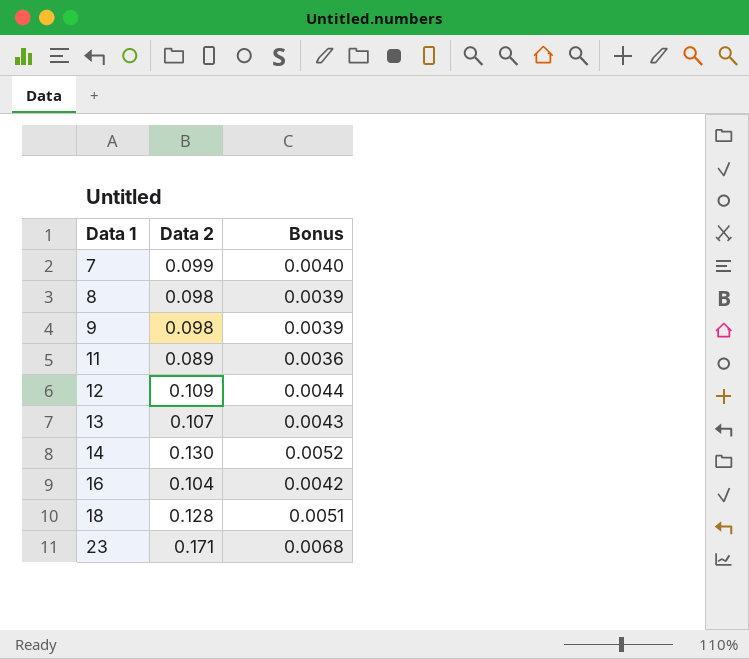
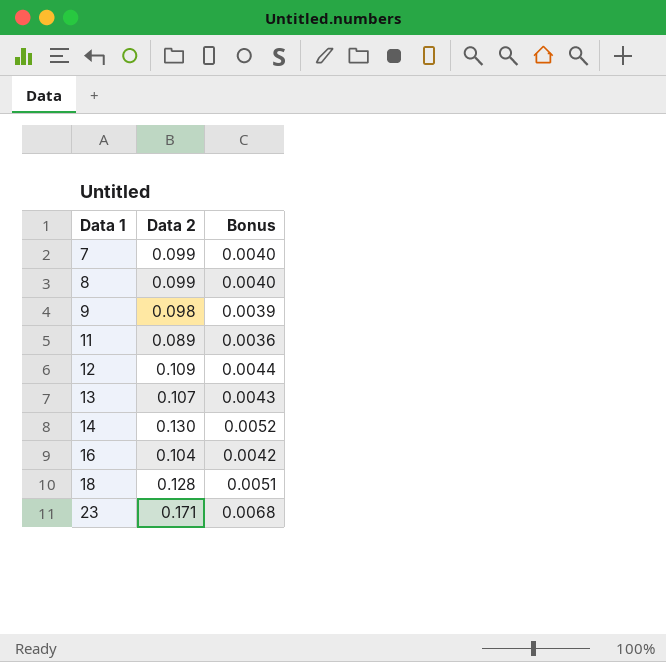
8 | Data 2: 0.098 -> 0.099
8 | Bonus: 0.0039 -> 0.0040

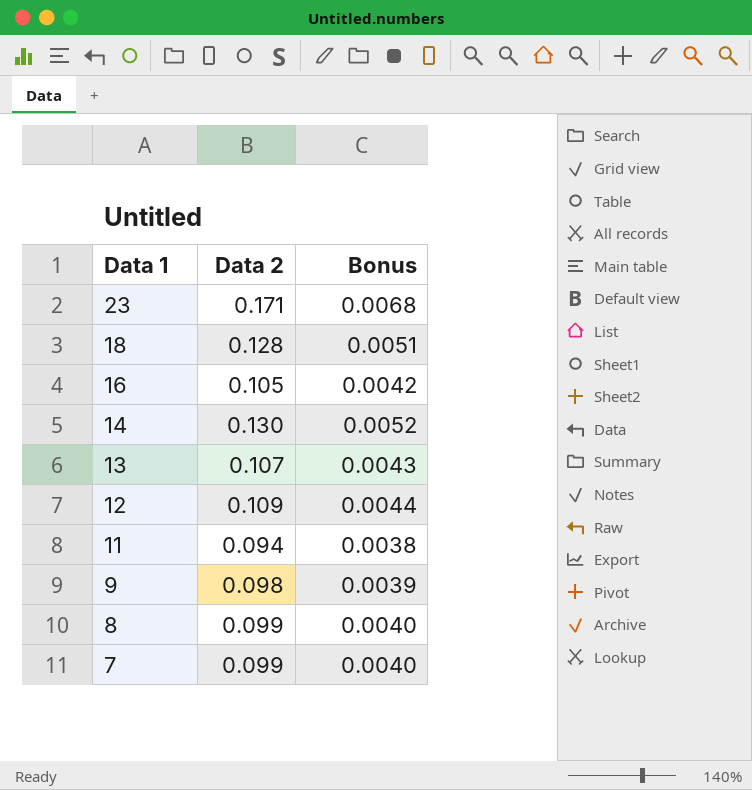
row order: Data 1 ascending -> Data 1 descending
16 | Data 2: 0.104 -> 0.105
11 | Data 2: 0.089 -> 0.094
11 | Bonus: 0.0036 -> 0.0038

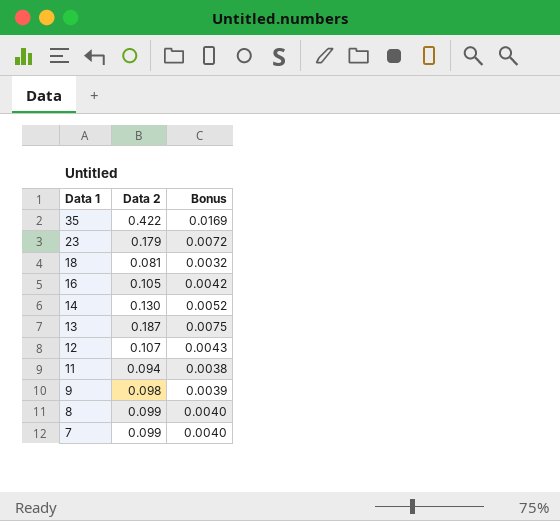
row 35: none -> 0.422 | 0.0169
23 | Data 2: 0.171 -> 0.179
23 | Bonus: 0.0068 -> 0.0072
18 | Data 2: 0.128 -> 0.081
18 | Bonus: 0.0051 -> 0.0032
13 | Data 2: 0.107 -> 0.187
13 | Bonus: 0.0043 -> 0.0075
12 | Data 2: 0.109 -> 0.107
12 | Bonus: 0.0044 -> 0.0043

